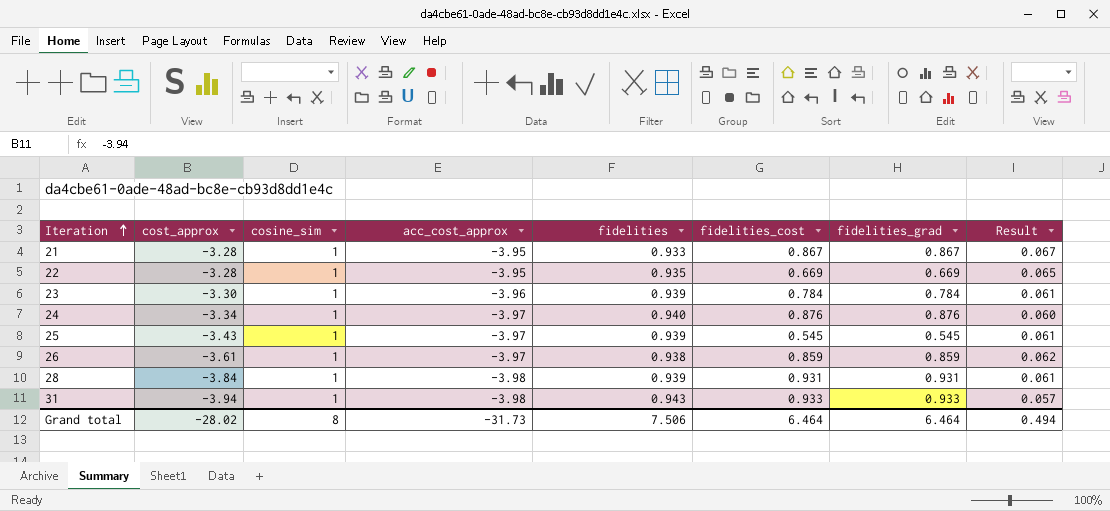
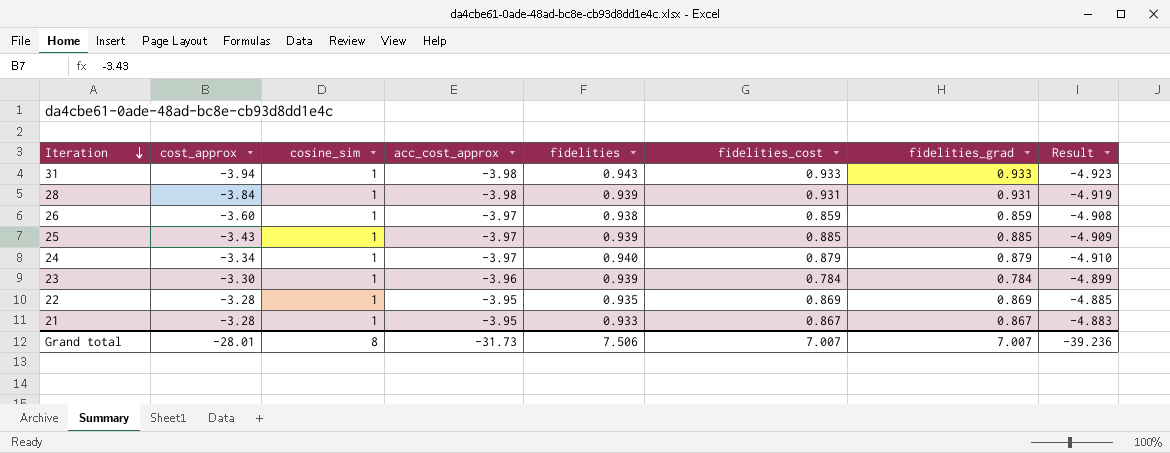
row order: Iteration ascending -> Iteration descending
column Result | formula: [cosine_sim] - [fidelities] -> [acc_cost_approx] - [fidelities]
26 | cost_approx: -3.61 -> -3.60
25 | fidelities_cost: 0.545 -> 0.885
25 | fidelities_grad: 0.545 -> 0.885
24 | fidelities_cost: 0.876 -> 0.879
24 | fidelities_grad: 0.876 -> 0.879
22 | fidelities_cost: 0.669 -> 0.869
22 | fidelities_grad: 0.669 -> 0.869
Grand total | cost_approx: -28.02 -> -28.01
Grand total | fidelities_cost: 6.464 -> 7.007
Grand total | fidelities_grad: 6.464 -> 7.007
Grand total | Result: 0.494 -> -39.236

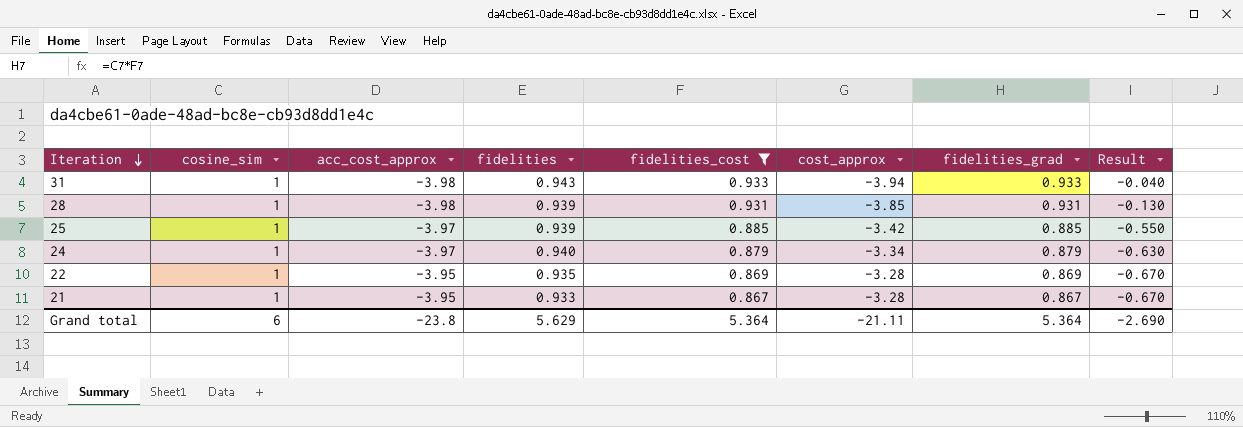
filter: none -> fidelities_cost >= 0.867
column cost_approx | position: 2 -> 6
column Result | formula: [acc_cost_approx] - [fidelities] -> [acc_cost_approx] - [cost_approx]
28 | cost_approx: -3.84 -> -3.85
25 | cost_approx: -3.43 -> -3.42
Grand total | cosine_sim: 8 -> 6
Grand total | acc_cost_approx: -31.73 -> -23.8
Grand total | fidelities: 7.506 -> 5.629
Grand total | fidelities_cost: 7.007 -> 5.364
Grand total | cost_approx: -28.01 -> -21.11
Grand total | fidelities_grad: 7.007 -> 5.364
Grand total | Result: -39.236 -> -2.690

